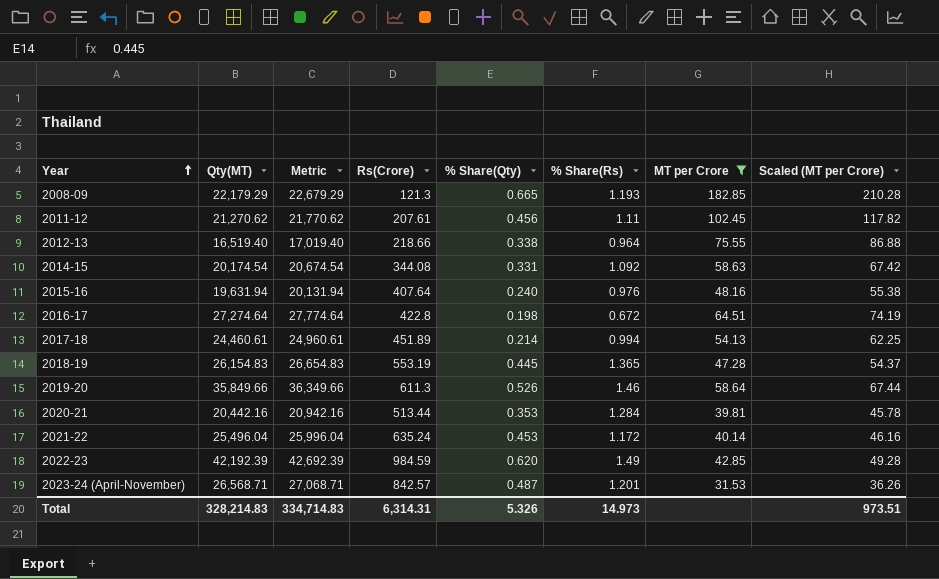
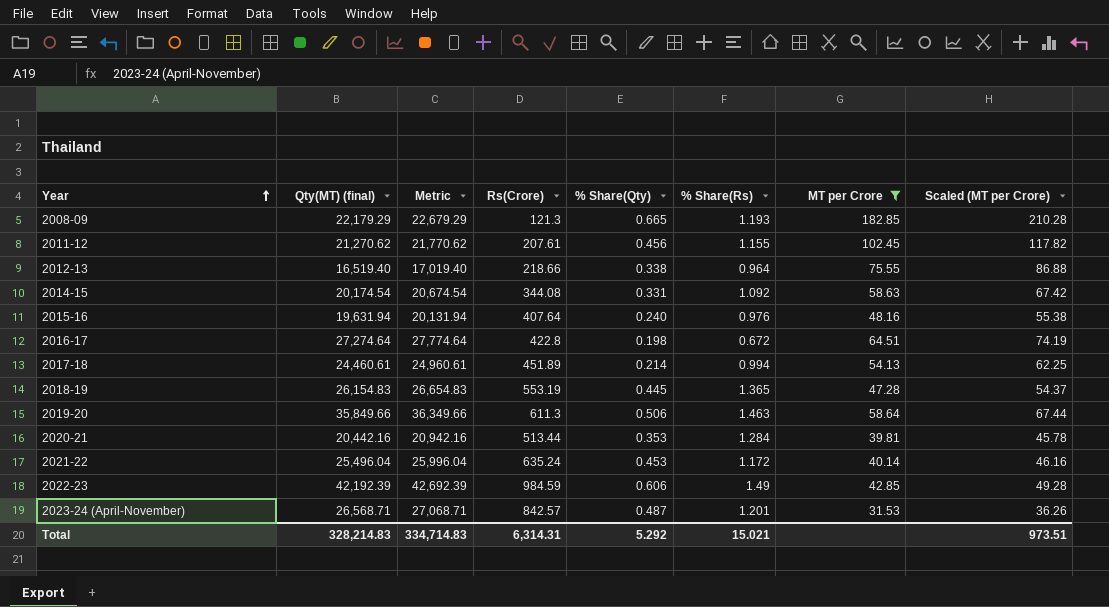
column name: Qty(MT) -> Qty(MT) (final)
2011-12 | % Share(Rs): 1.11 -> 1.155
2019-20 | % Share(Qty): 0.526 -> 0.506
2019-20 | % Share(Rs): 1.46 -> 1.463
2022-23 | % Share(Qty): 0.620 -> 0.606
Total | % Share(Qty): 5.326 -> 5.292
Total | % Share(Rs): 14.973 -> 15.021

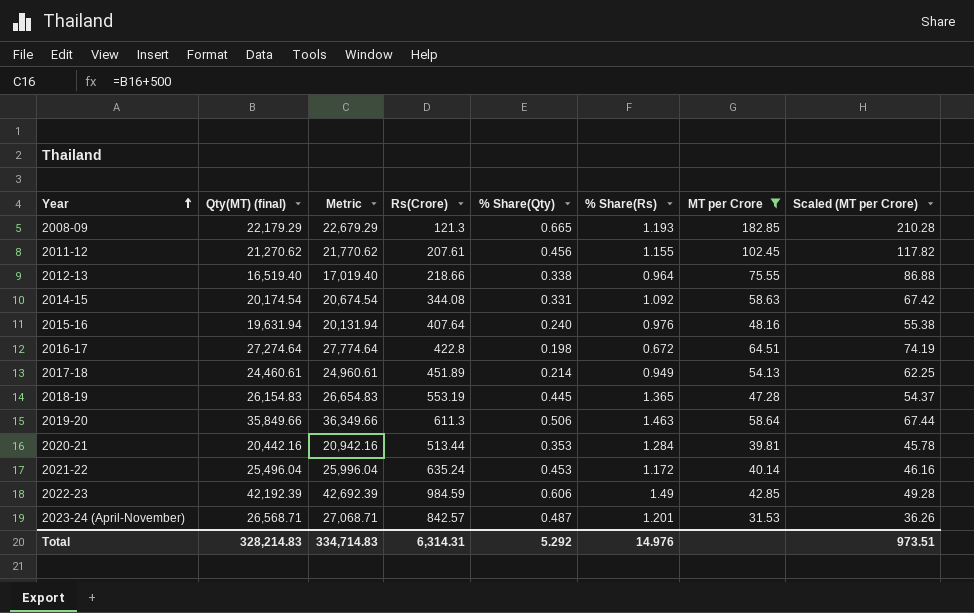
2017-18 | % Share(Rs): 0.994 -> 0.949
Total | % Share(Rs): 15.021 -> 14.976

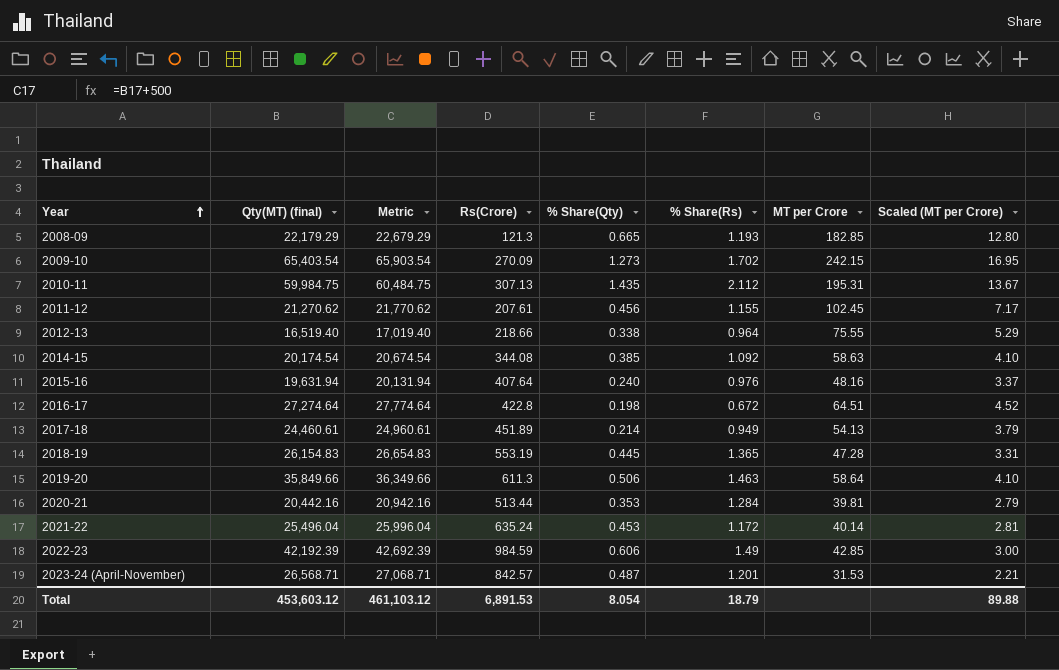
filter: MT per Crore <= 182.85 -> none
column Scaled (MT per Crore) | formula: [MT per Crore] * 1.15 -> [MT per Crore] * 0.07
2014-15 | % Share(Qty): 0.331 -> 0.385
Total | Qty(MT) (final): 328,214.83 -> 453,603.12
Total | Metric: 334,714.83 -> 461,103.12
Total | Rs(Crore): 6,314.31 -> 6,891.53
Total | % Share(Qty): 5.292 -> 8.054
Total | % Share(Rs): 14.976 -> 18.79
Total | Scaled (MT per Crore): 973.51 -> 89.88

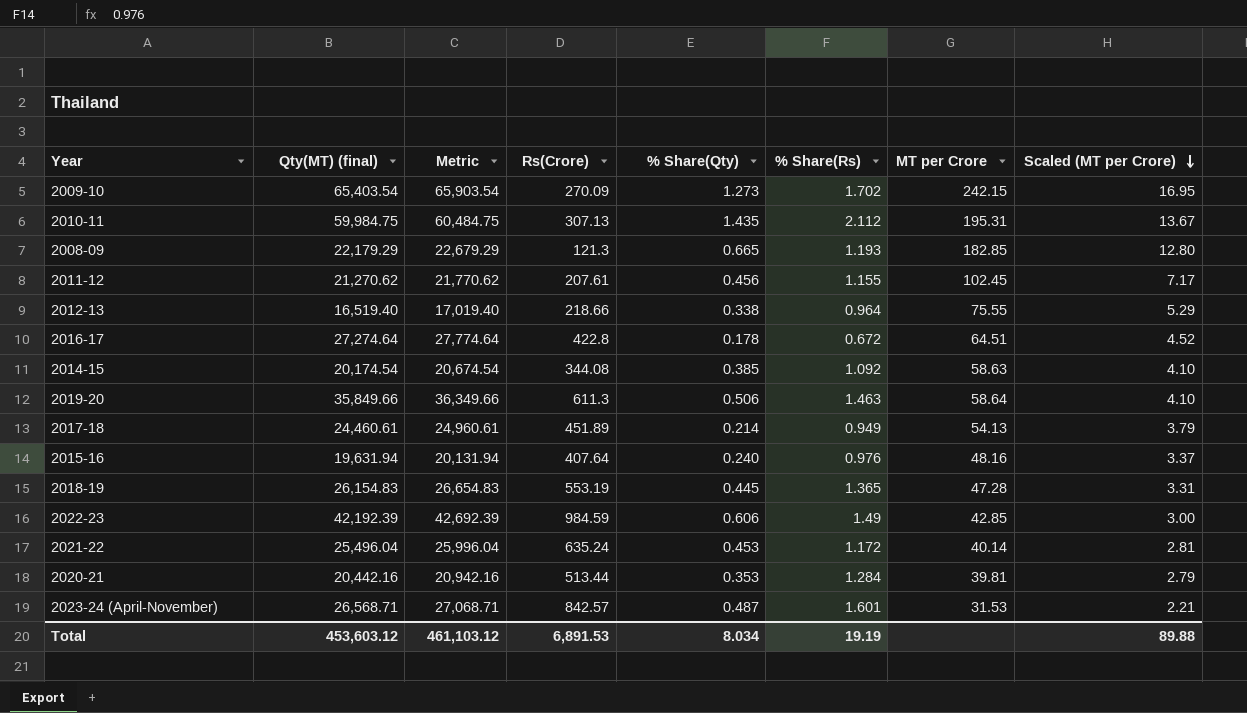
row order: Year ascending -> Scaled (MT per Crore) descending
2016-17 | % Share(Qty): 0.198 -> 0.178
2023-24 (April-November) | % Share(Rs): 1.201 -> 1.601
Total | % Share(Qty): 8.054 -> 8.034
Total | % Share(Rs): 18.79 -> 19.19

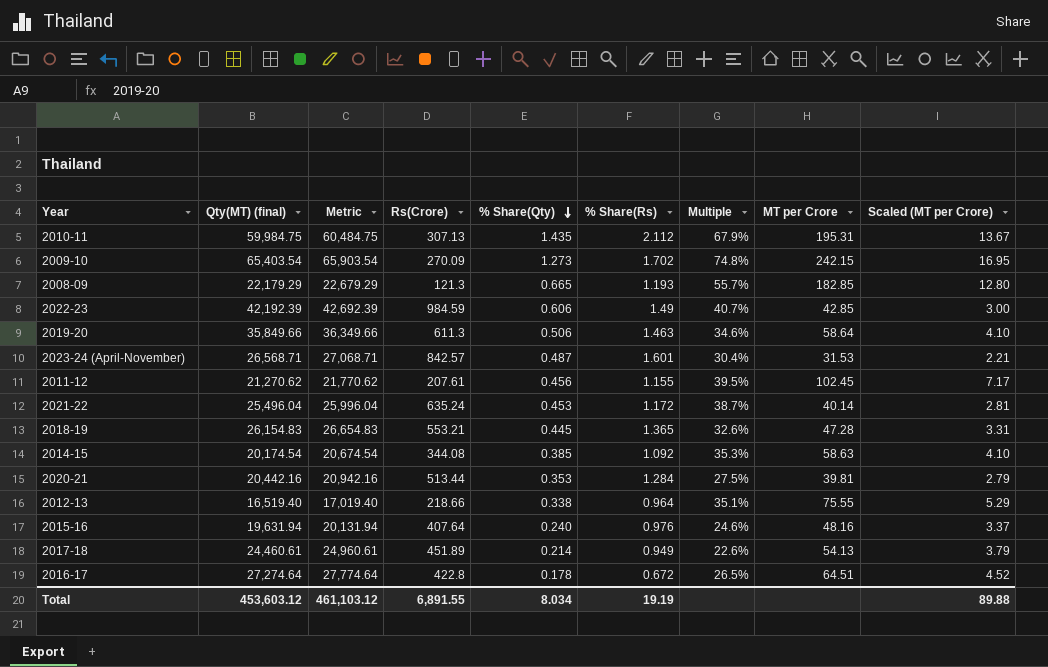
row order: Scaled (MT per Crore) descending -> % Share(Qty) descending
column Multiple | formula: none -> [% Share(Qty)] / [% Share(Rs)]
2018-19 | Rs(Crore): 553.19 -> 553.21
Total | Rs(Crore): 6,891.53 -> 6,891.55

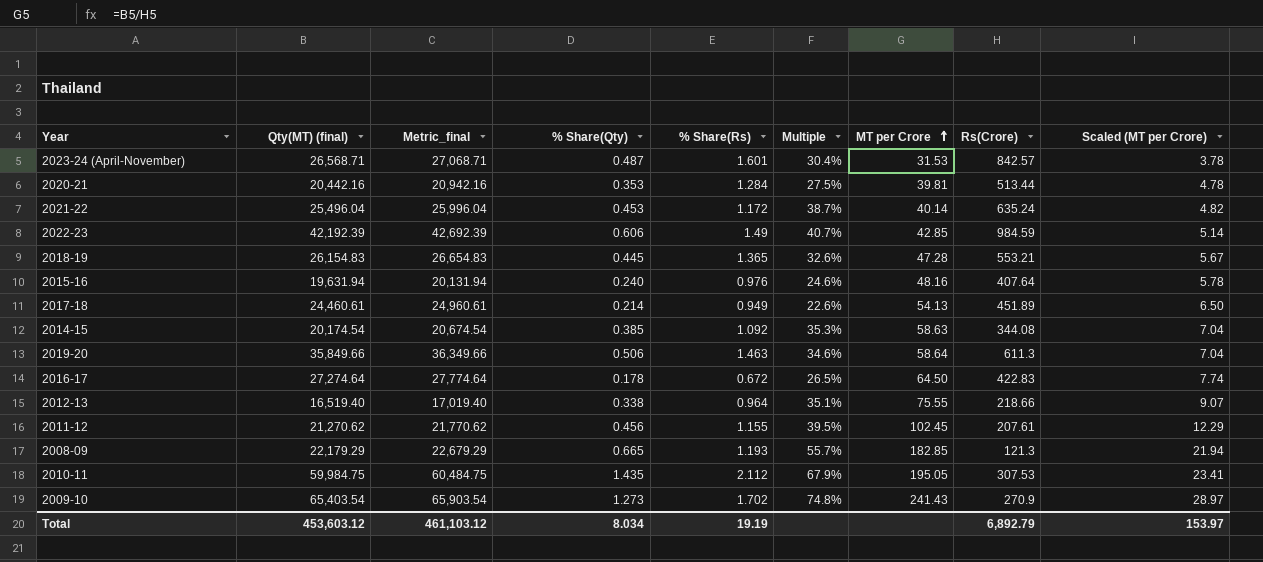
row order: % Share(Qty) descending -> MT per Crore ascending
column name: Metric -> Metric_final
column Rs(Crore) | position: 4 -> 8
column Scaled (MT per Crore) | formula: [MT per Crore] * 0.07 -> [MT per Crore] * 0.12
2016-17 | MT per Crore: 64.51 -> 64.50
2016-17 | Rs(Crore): 422.8 -> 422.83
2010-11 | MT per Crore: 195.31 -> 195.05
2010-11 | Rs(Crore): 307.13 -> 307.53
2009-10 | MT per Crore: 242.15 -> 241.43
2009-10 | Rs(Crore): 270.09 -> 270.9
Total | Rs(Crore): 6,891.55 -> 6,892.79
Total | Scaled (MT per Crore): 89.88 -> 153.97

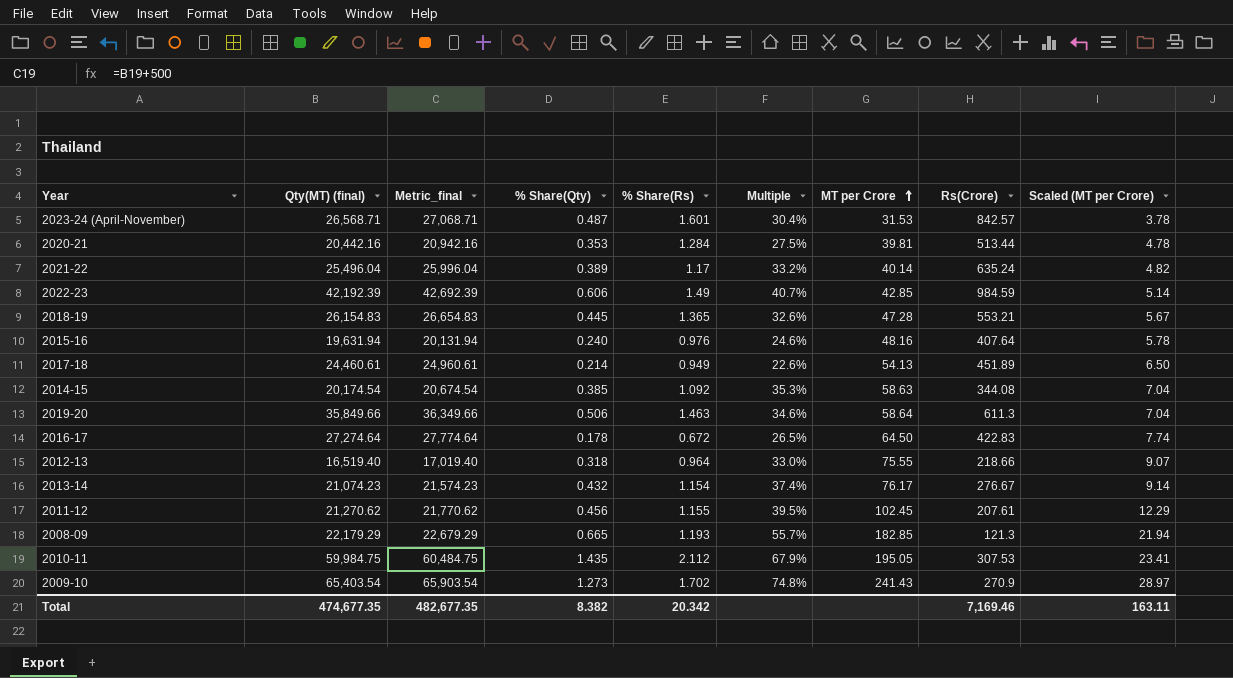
2021-22 | % Share(Qty): 0.453 -> 0.389
2021-22 | % Share(Rs): 1.172 -> 1.17
2021-22 | Multiple: 38.7% -> 33.2%
2012-13 | % Share(Qty): 0.338 -> 0.318
2012-13 | Multiple: 35.1% -> 33.0%
row 2013-14: none -> 21,074.23 | 21,574.23 | 0.432 | 1.154 | 37.4% | 76.17 | 276.67 | 9.14
Total | Qty(MT) (final): 453,603.12 -> 474,677.35
Total | Metric_final: 461,103.12 -> 482,677.35
Total | % Share(Qty): 8.034 -> 8.382
Total | % Share(Rs): 19.19 -> 20.342
Total | Rs(Crore): 6,892.79 -> 7,169.46
Total | Scaled (MT per Crore): 153.97 -> 163.11

